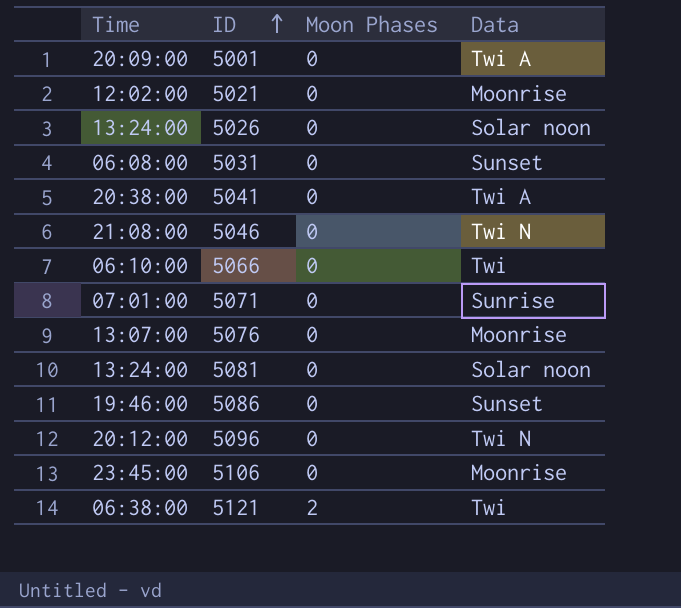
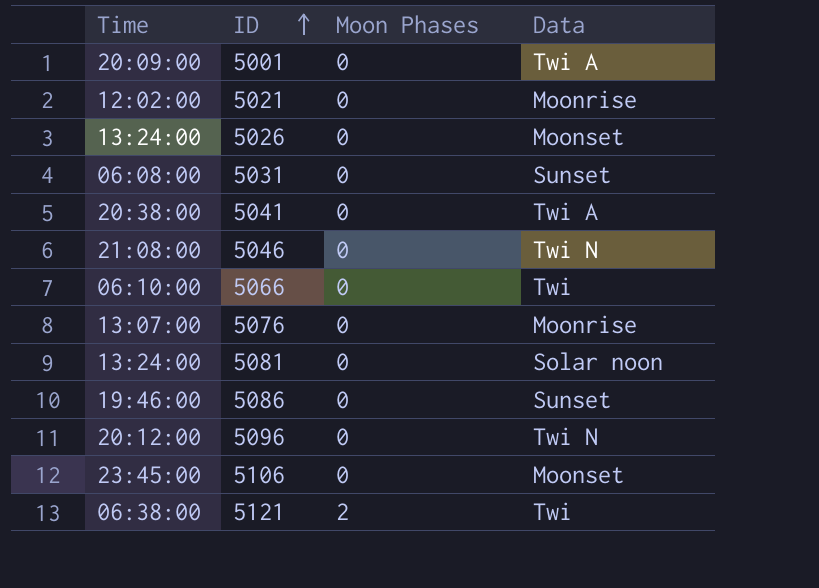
row 5071: 07:01:00 | 0 | Sunrise -> none
5026 | Data: Solar noon -> Moonset
5106 | Data: Moonrise -> Moonset

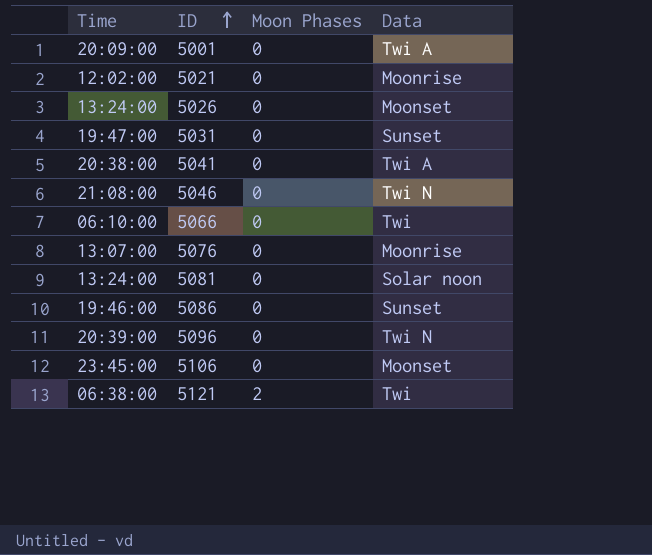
5031 | Time: 06:08:00 -> 19:47:00
5096 | Time: 20:12:00 -> 20:39:00

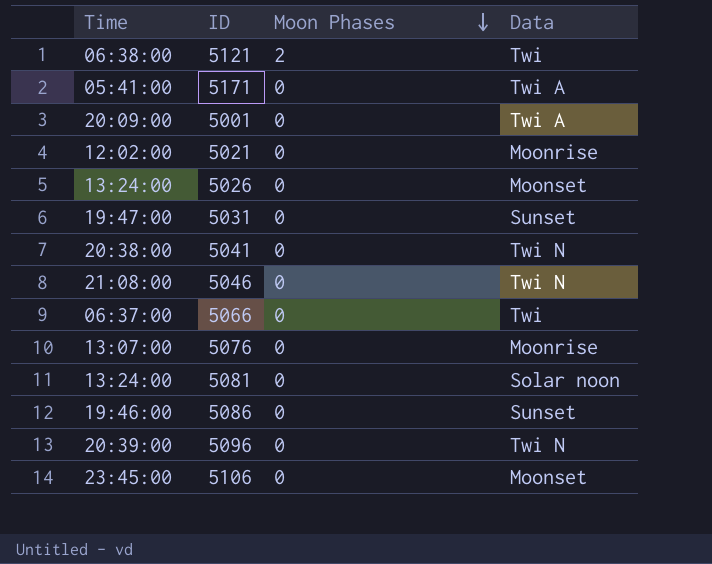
row order: ID ascending -> Moon Phases descending
row 5171: none -> 05:41:00 | 0 | Twi A
5041 | Data: Twi A -> Twi N
5066 | Time: 06:10:00 -> 06:37:00

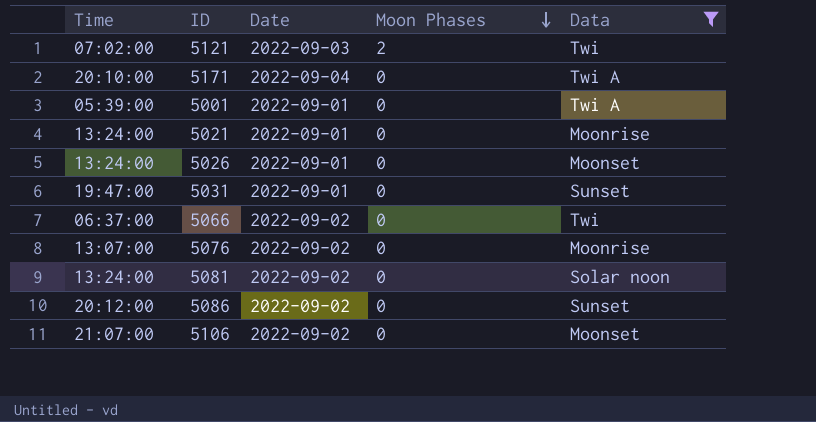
filter: none -> Data != Twi N
column Date | position: none -> 3
5121 | Time: 06:38:00 -> 07:02:00
5171 | Time: 05:41:00 -> 20:10:00
5001 | Time: 20:09:00 -> 05:39:00
5021 | Time: 12:02:00 -> 13:24:00
5086 | Time: 19:46:00 -> 20:12:00
5106 | Time: 23:45:00 -> 21:07:00

